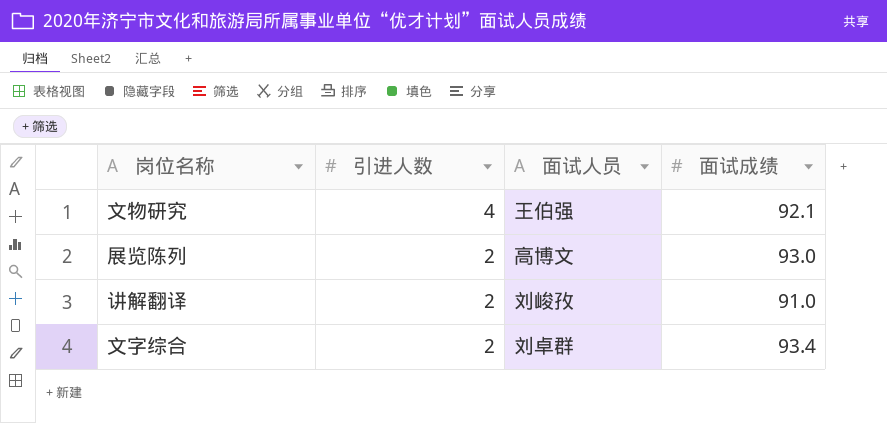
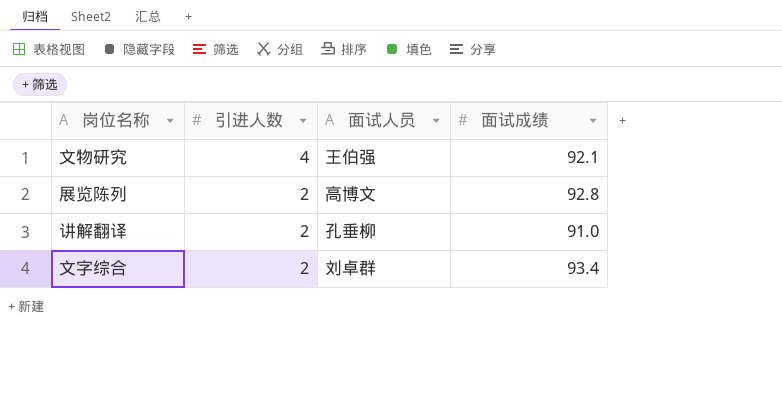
展览陈列 | 面试成绩: 93.0 -> 92.8
讲解翻译 | 面试人员: 刘峻孜 -> 孔垂柳

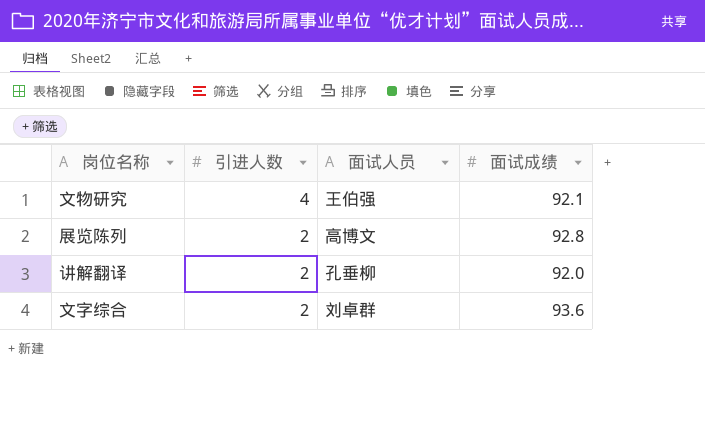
讲解翻译 | 面试成绩: 91.0 -> 92.0
文字综合 | 面试成绩: 93.4 -> 93.6

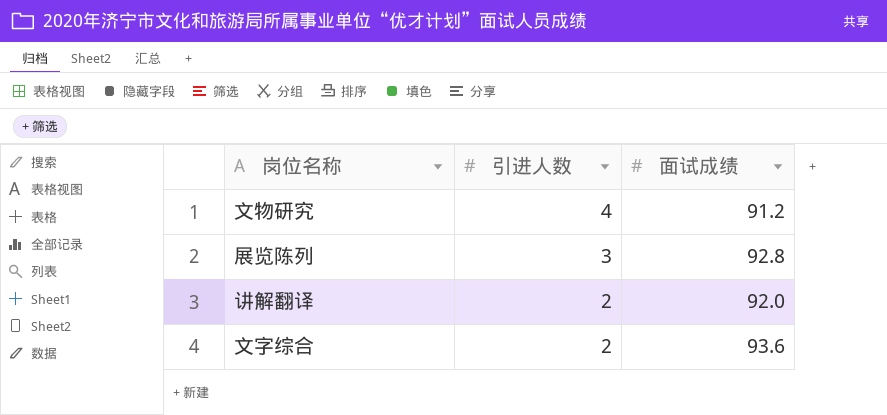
column 面试人员 | position: 3 -> none
文物研究 | 面试成绩: 92.1 -> 91.2
展览陈列 | 引进人数: 2 -> 3

